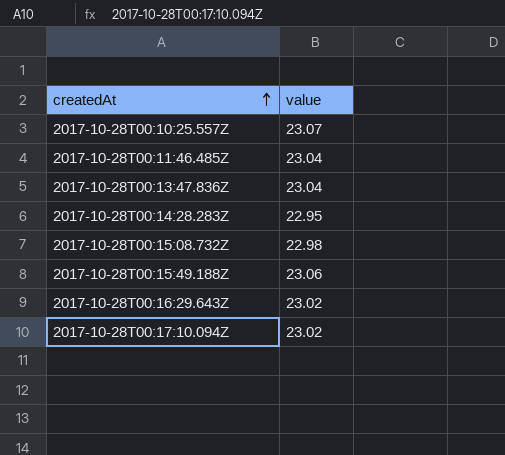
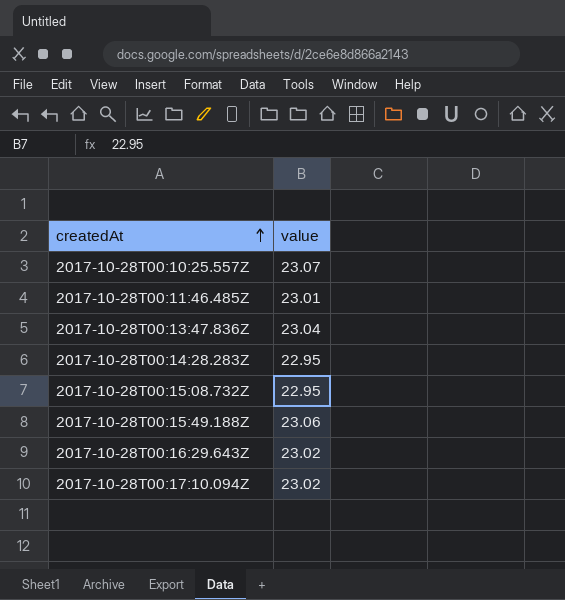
2017-10-28T00:11:46.485Z | value: 23.04 -> 23.01
2017-10-28T00:15:08.732Z | value: 22.98 -> 22.95

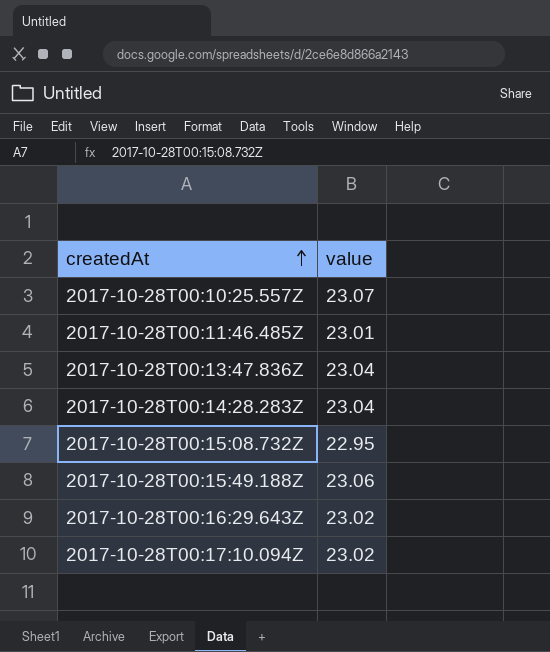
2017-10-28T00:14:28.283Z | value: 22.95 -> 23.04

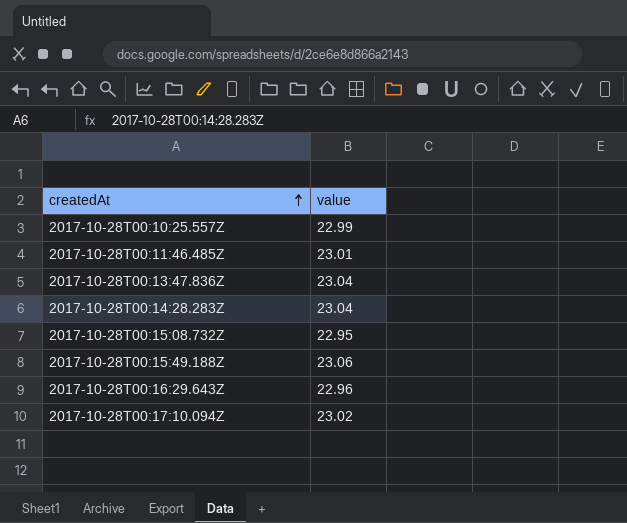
2017-10-28T00:10:25.557Z | value: 23.07 -> 22.99
2017-10-28T00:16:29.643Z | value: 23.02 -> 22.96

